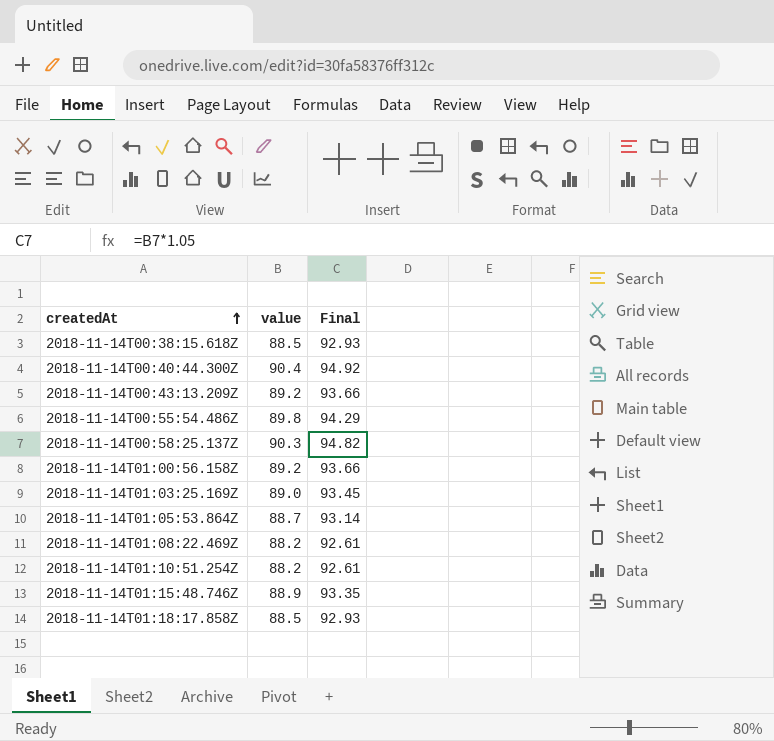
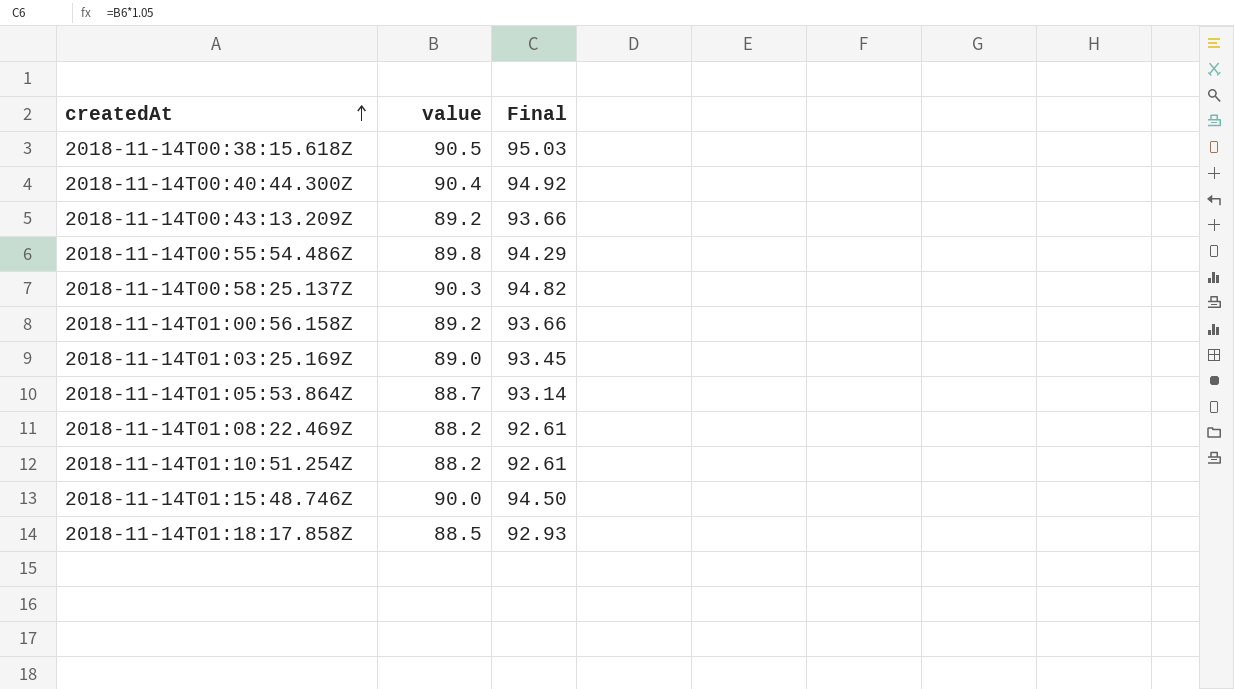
2018-11-14T00:38:15.618Z | value: 88.5 -> 90.5
2018-11-14T00:38:15.618Z | Final: 92.93 -> 95.03
2018-11-14T01:15:48.746Z | value: 88.9 -> 90.0
2018-11-14T01:15:48.746Z | Final: 93.35 -> 94.50

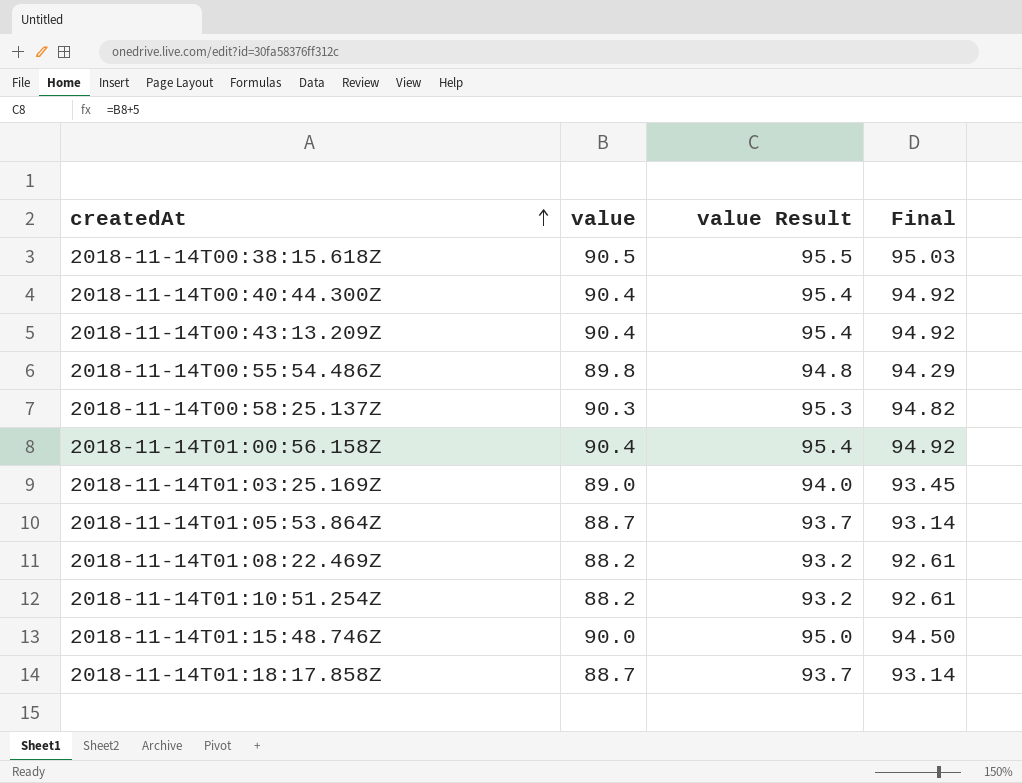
column value Result | formula: none -> [value] + 5
2018-11-14T00:43:13.209Z | value: 89.2 -> 90.4
2018-11-14T00:43:13.209Z | Final: 93.66 -> 94.92
2018-11-14T01:00:56.158Z | value: 89.2 -> 90.4
2018-11-14T01:00:56.158Z | Final: 93.66 -> 94.92
2018-11-14T01:18:17.858Z | value: 88.5 -> 88.7
2018-11-14T01:18:17.858Z | Final: 92.93 -> 93.14

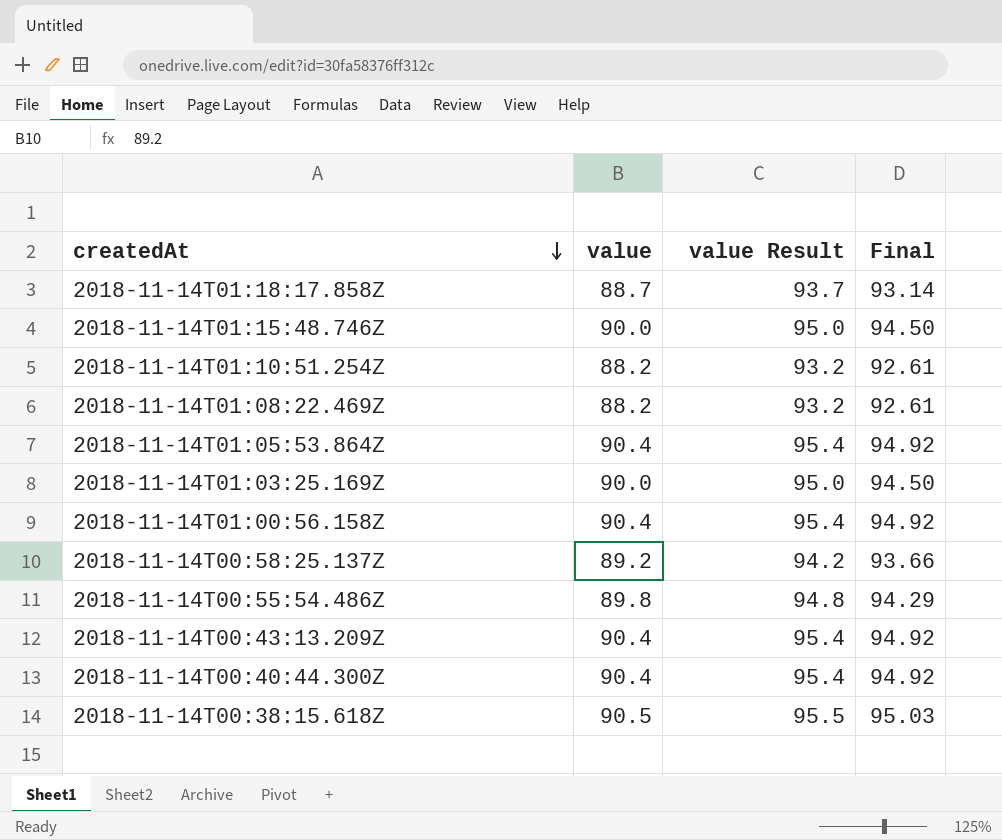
row order: createdAt ascending -> createdAt descending
2018-11-14T01:05:53.864Z | value: 88.7 -> 90.4
2018-11-14T01:05:53.864Z | value Result: 93.7 -> 95.4
2018-11-14T01:05:53.864Z | Final: 93.14 -> 94.92
2018-11-14T01:03:25.169Z | value: 89.0 -> 90.0
2018-11-14T01:03:25.169Z | value Result: 94.0 -> 95.0
2018-11-14T01:03:25.169Z | Final: 93.45 -> 94.50
2018-11-14T00:58:25.137Z | value: 90.3 -> 89.2
2018-11-14T00:58:25.137Z | value Result: 95.3 -> 94.2
2018-11-14T00:58:25.137Z | Final: 94.82 -> 93.66

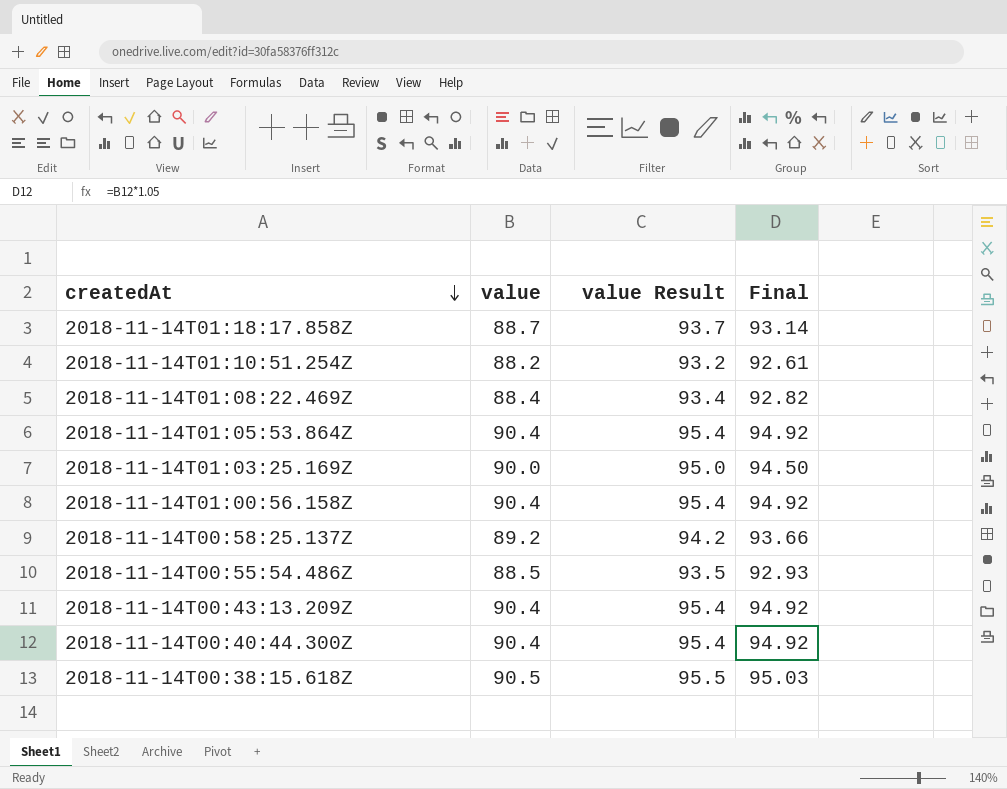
row 2018-11-14T01:15:48.746Z: 90.0 | 95.0 | 94.50 -> none
2018-11-14T01:08:22.469Z | value: 88.2 -> 88.4
2018-11-14T01:08:22.469Z | value Result: 93.2 -> 93.4
2018-11-14T01:08:22.469Z | Final: 92.61 -> 92.82
2018-11-14T00:55:54.486Z | value: 89.8 -> 88.5
2018-11-14T00:55:54.486Z | value Result: 94.8 -> 93.5
2018-11-14T00:55:54.486Z | Final: 94.29 -> 92.93

